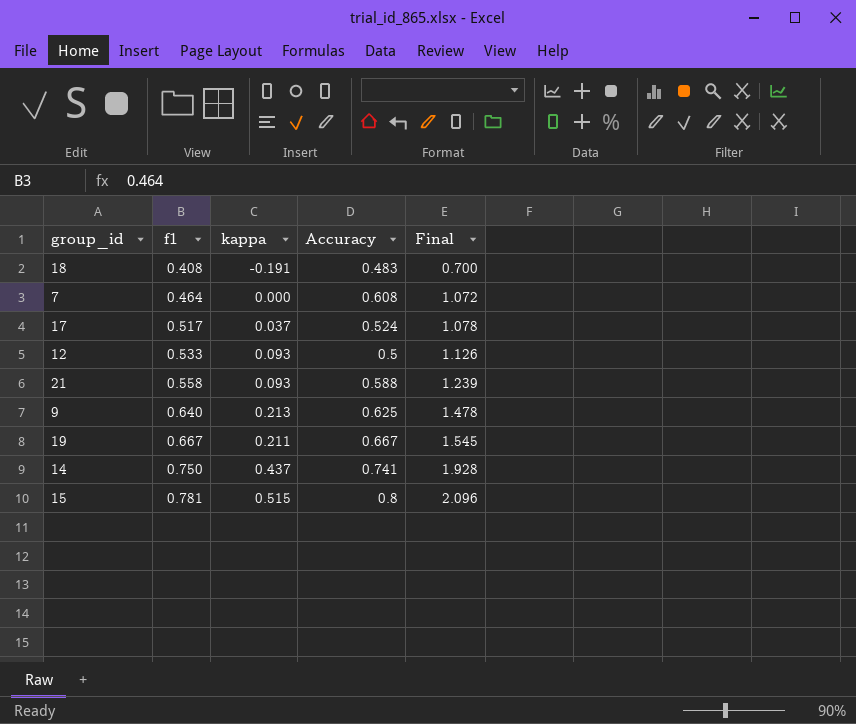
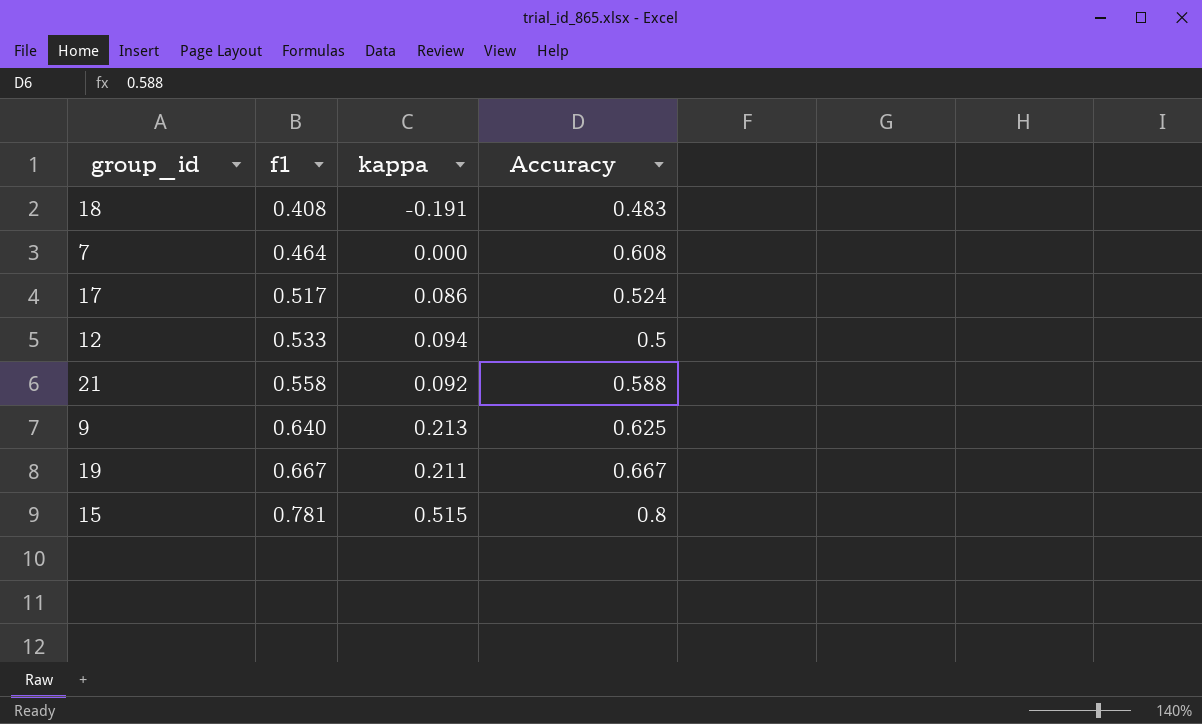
column Final | formula: [f1] + [kappa] + [Accuracy] -> none
row 14: 0.750 | 0.437 | 0.741 | 1.928 -> none
17 | kappa: 0.037 -> 0.086
12 | kappa: 0.093 -> 0.094
21 | kappa: 0.093 -> 0.092

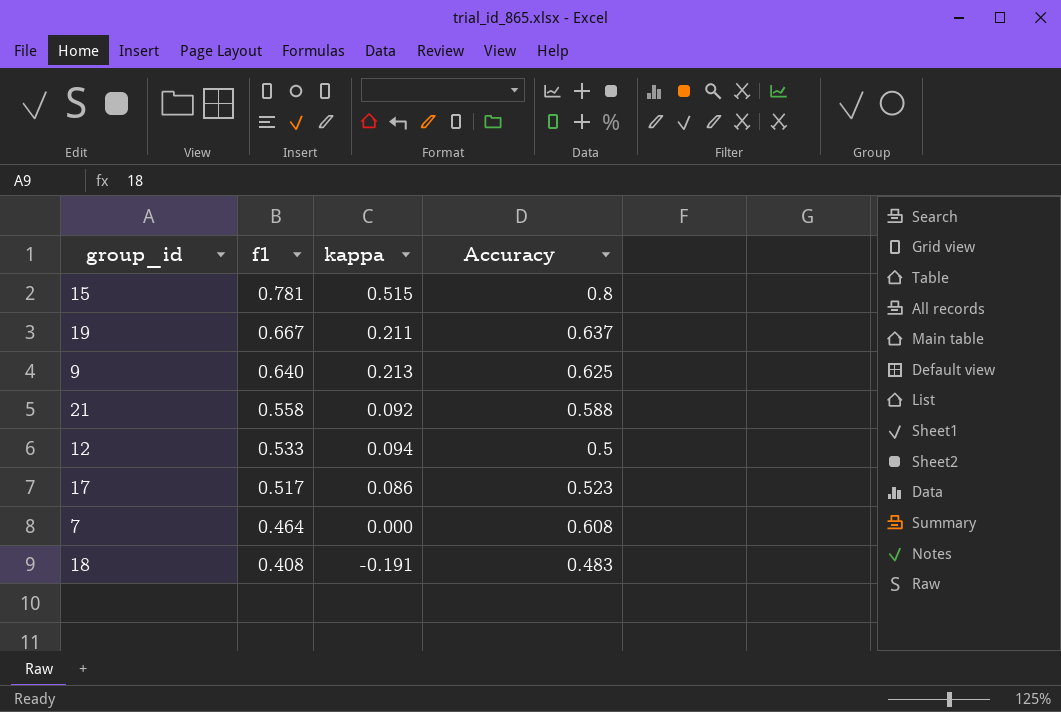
row order: f1 ascending -> f1 descending
19 | Accuracy: 0.667 -> 0.637
17 | Accuracy: 0.524 -> 0.523

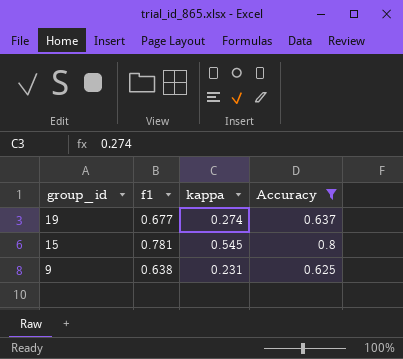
filter: none -> Accuracy >= 0.625
row order: f1 descending -> group_id descending
19 | f1: 0.667 -> 0.677
19 | kappa: 0.211 -> 0.274
15 | kappa: 0.515 -> 0.545
9 | f1: 0.640 -> 0.638
9 | kappa: 0.213 -> 0.231

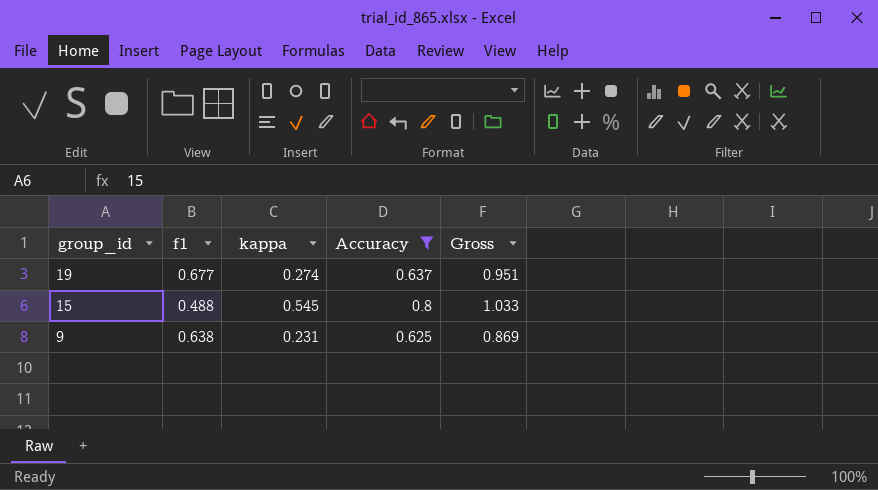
column Gross | formula: none -> [f1] + [kappa]
15 | f1: 0.781 -> 0.488

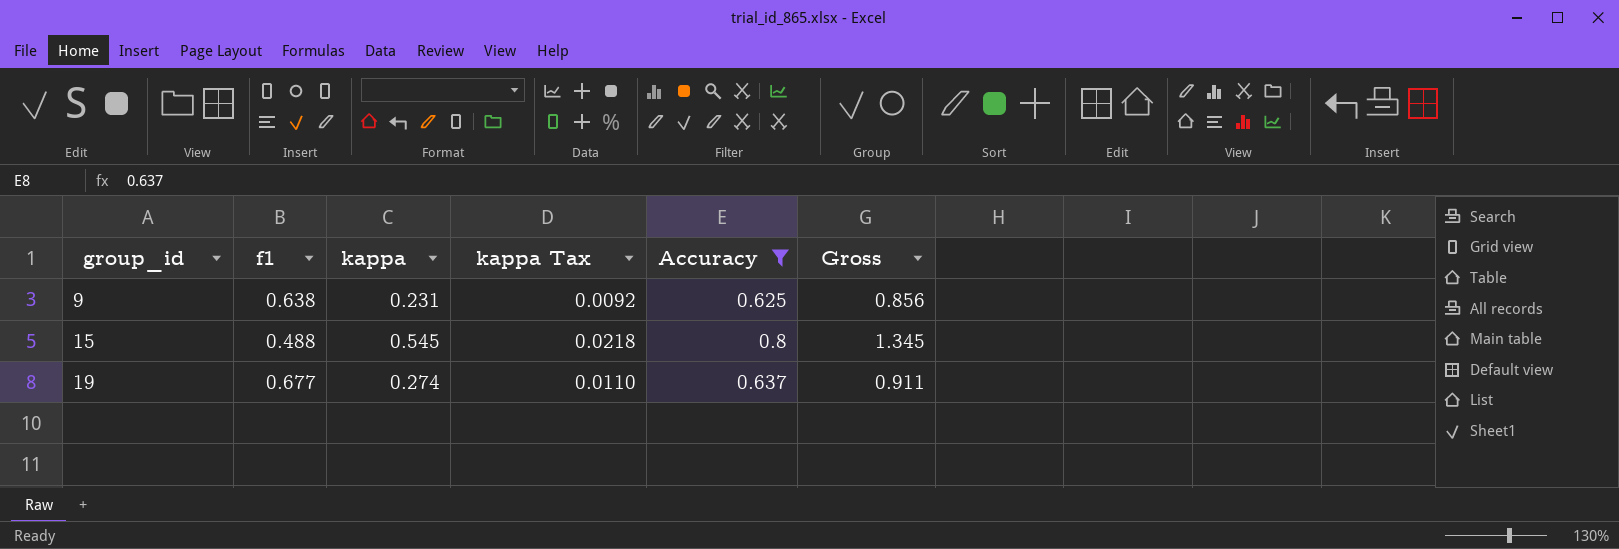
row order: group_id descending -> group_id ascending
column kappa Tax | formula: none -> [kappa] * 0.04
column Gross | formula: [f1] + [kappa] -> [kappa] + [Accuracy]

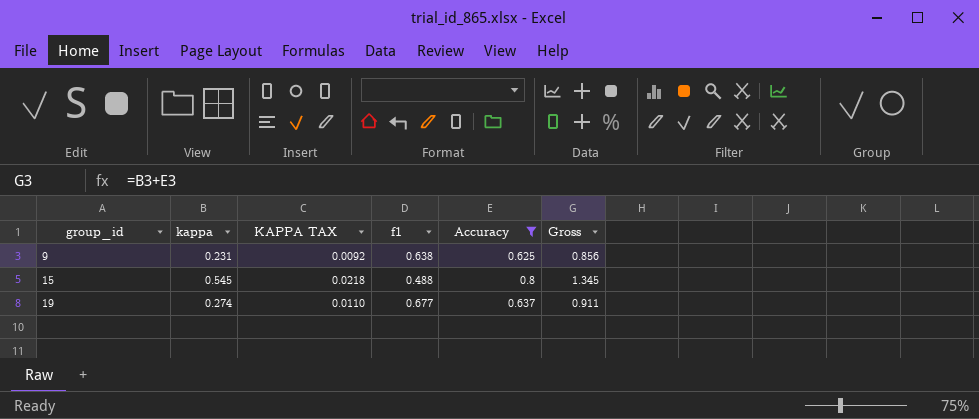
column name: kappa Tax -> KAPPA TAX
column f1 | position: 2 -> 4

